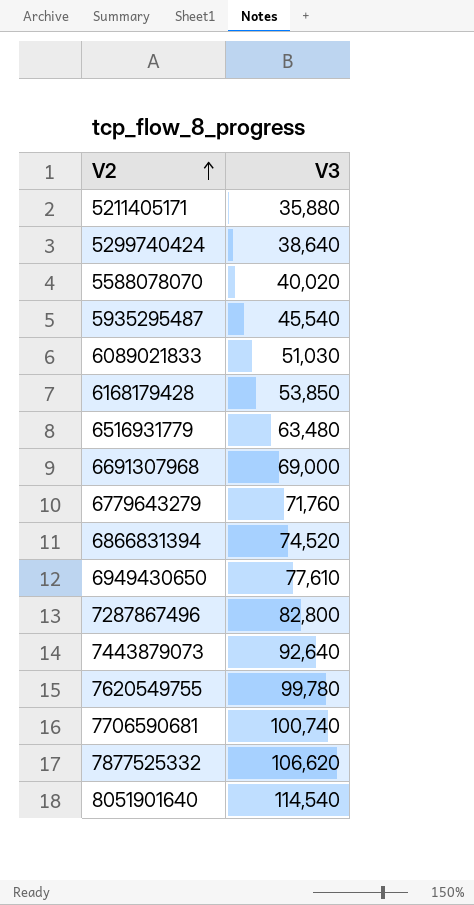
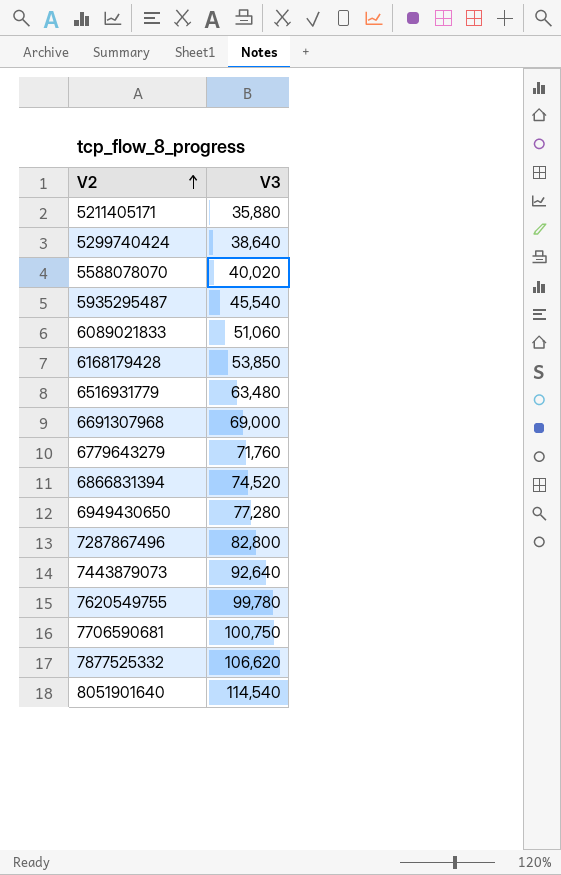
6089021833 | V3: 51,030 -> 51,060
6949430650 | V3: 77,610 -> 77,280
7706590681 | V3: 100,740 -> 100,750

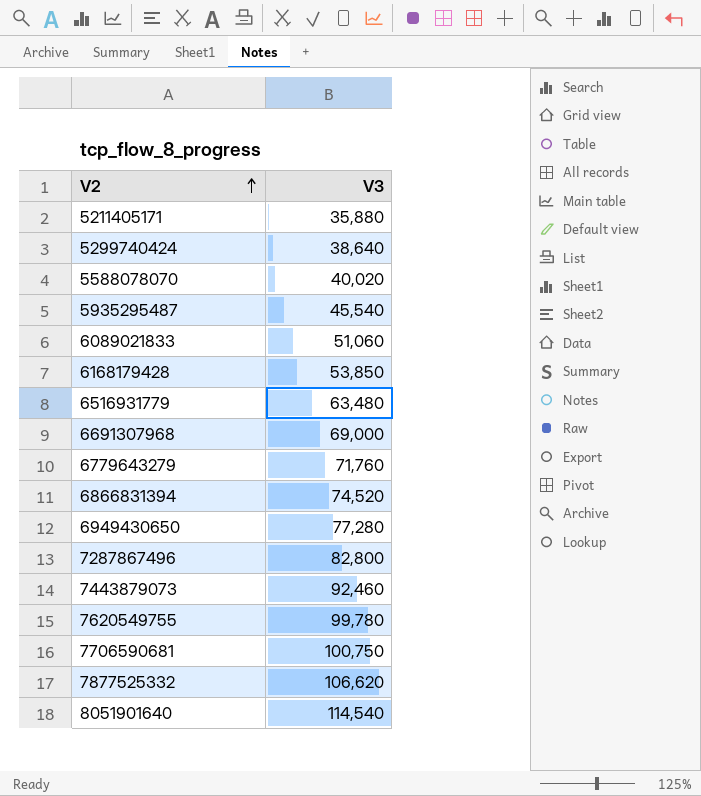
7443879073 | V3: 92,640 -> 92,460

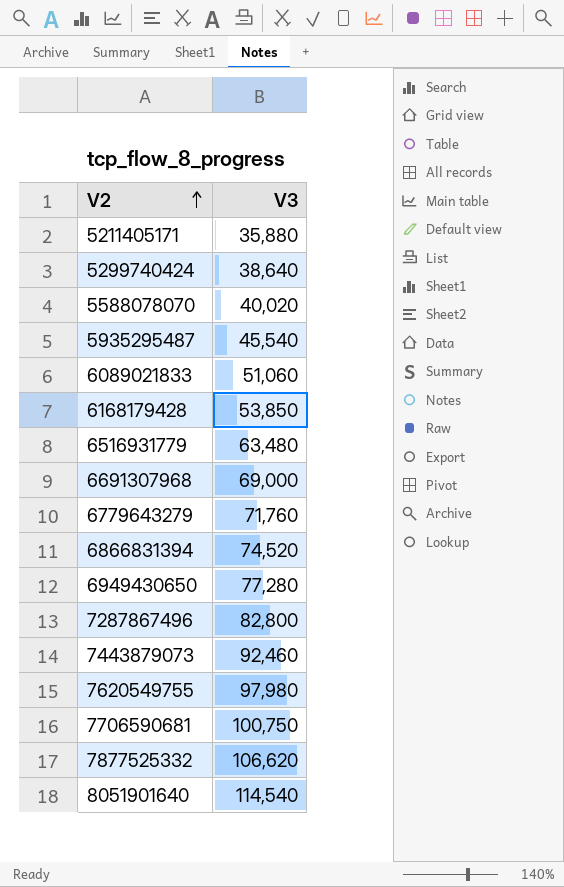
7620549755 | V3: 99,780 -> 97,980

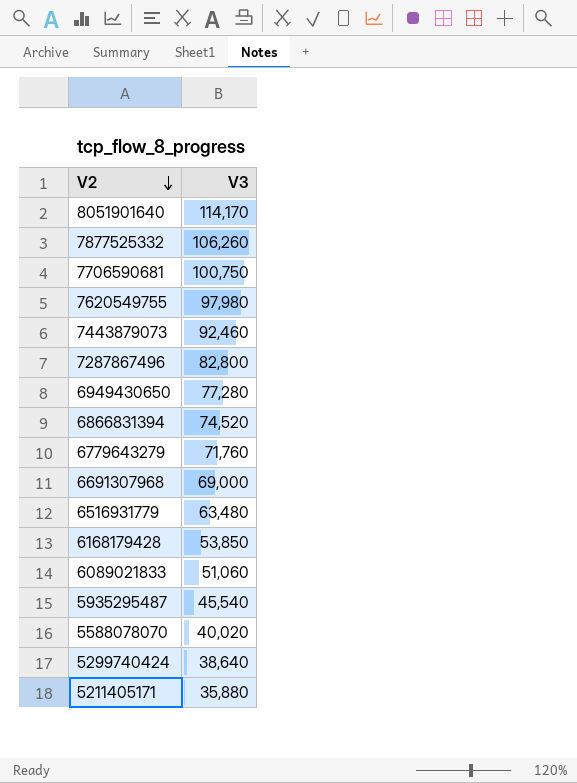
row order: V2 ascending -> V2 descending
8051901640 | V3: 114,540 -> 114,170
7877525332 | V3: 106,620 -> 106,260

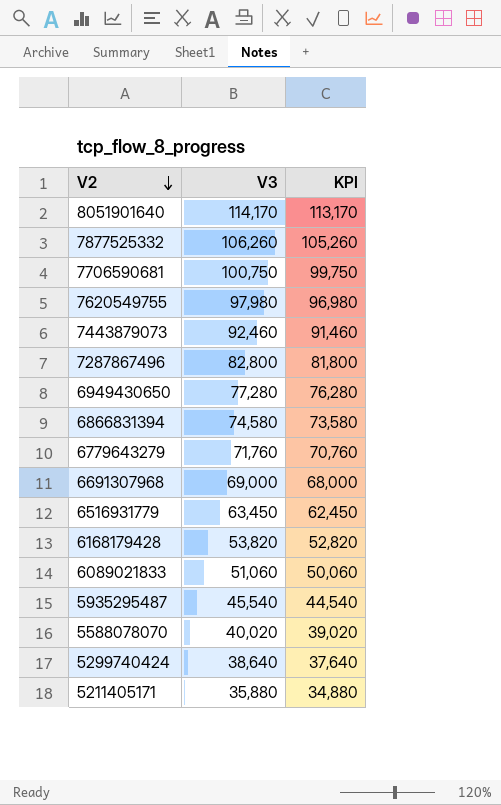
column KPI | formula: none -> [V3] - 1000
6866831394 | V3: 74,520 -> 74,580
6516931779 | V3: 63,480 -> 63,450
6168179428 | V3: 53,850 -> 53,820

